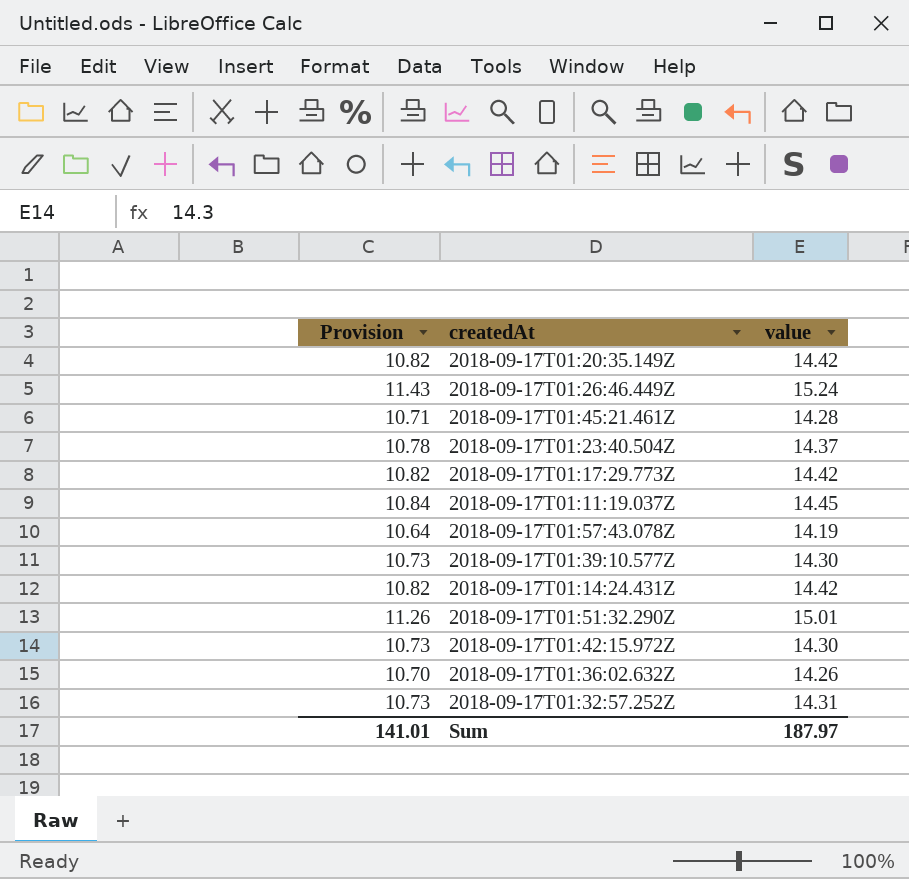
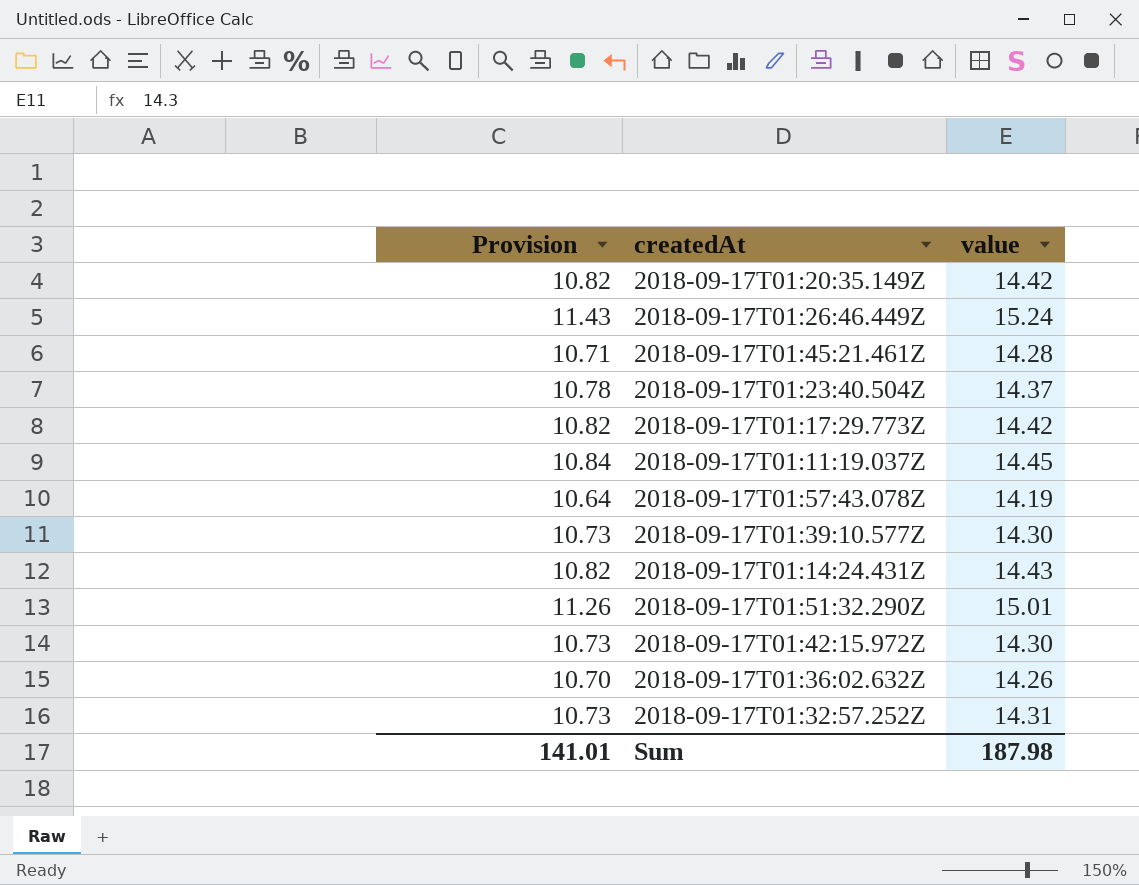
2018-09-17T01:14:24.431Z | value: 14.42 -> 14.43
Sum | value: 187.97 -> 187.98

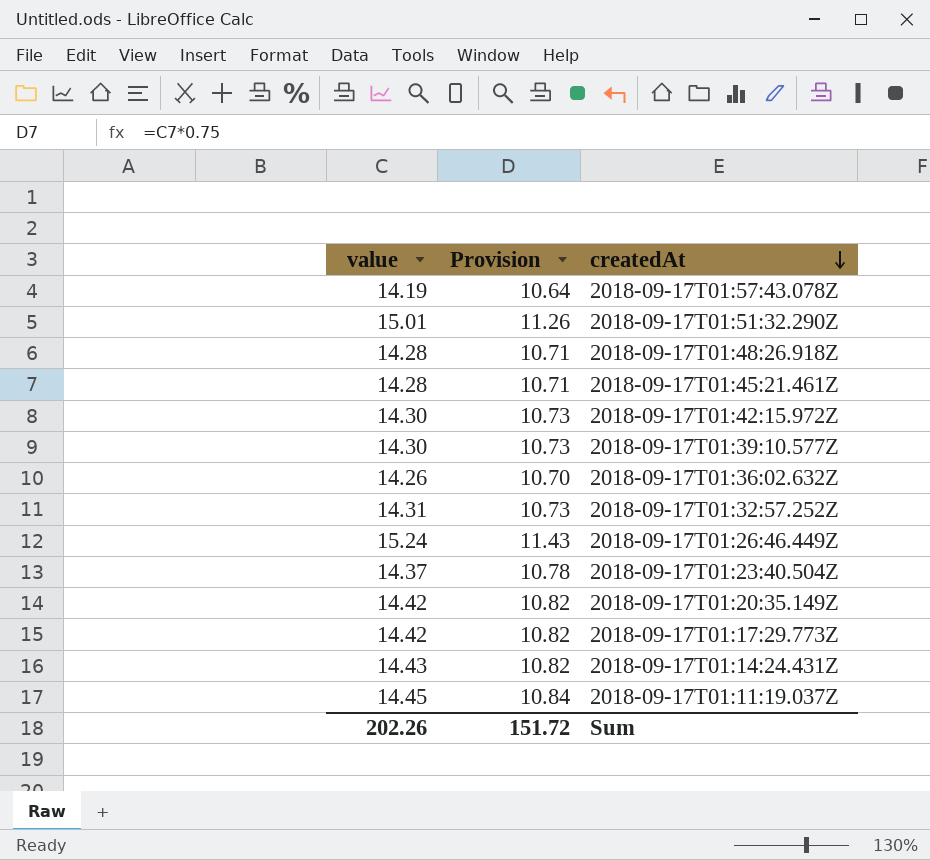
row order: none -> createdAt descending
column value | position: 3 -> 1
row 2018-09-17T01:48:26.918Z: none -> 14.28 | 10.71
Sum | value: 187.98 -> 202.26
Sum | Provision: 141.01 -> 151.72

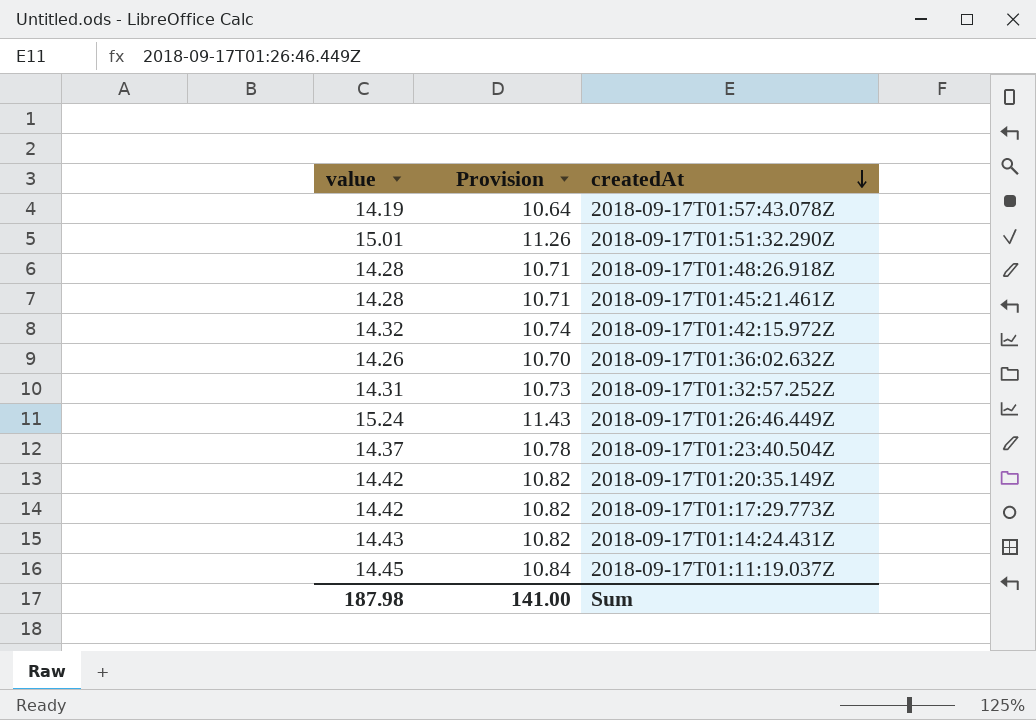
row 2018-09-17T01:39:10.577Z: 14.30 | 10.73 -> none
2018-09-17T01:42:15.972Z | value: 14.30 -> 14.32
2018-09-17T01:42:15.972Z | Provision: 10.73 -> 10.74
Sum | value: 202.26 -> 187.98
Sum | Provision: 151.72 -> 141.00

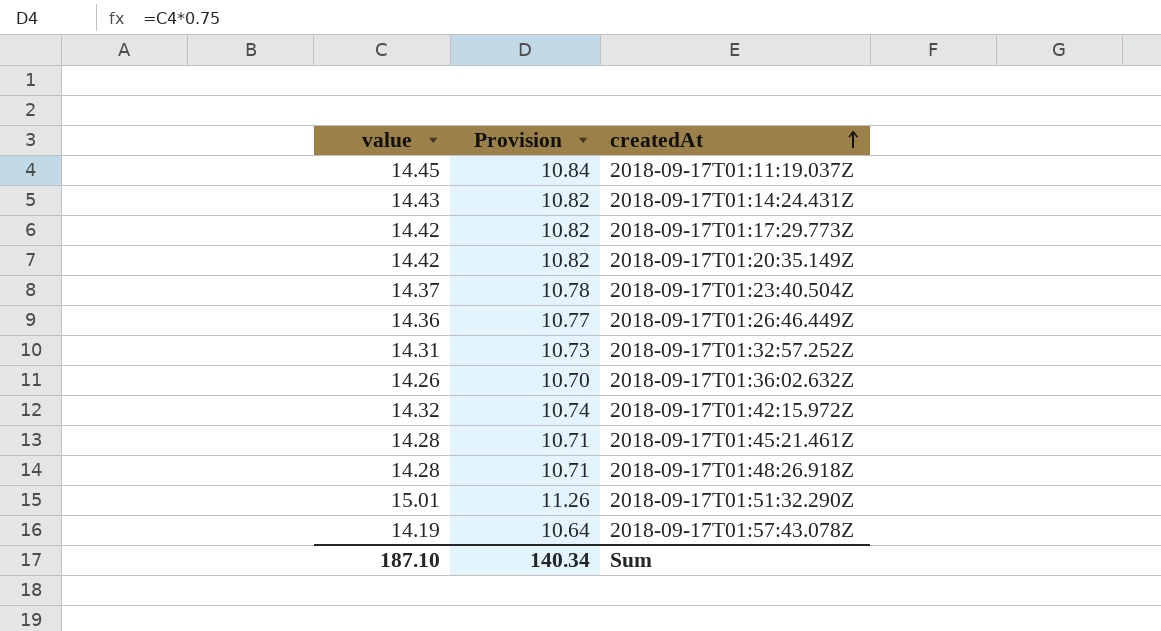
row order: createdAt descending -> createdAt ascending
2018-09-17T01:26:46.449Z | value: 15.24 -> 14.36
2018-09-17T01:26:46.449Z | Provision: 11.43 -> 10.77
Sum | value: 187.98 -> 187.10
Sum | Provision: 141.00 -> 140.34

